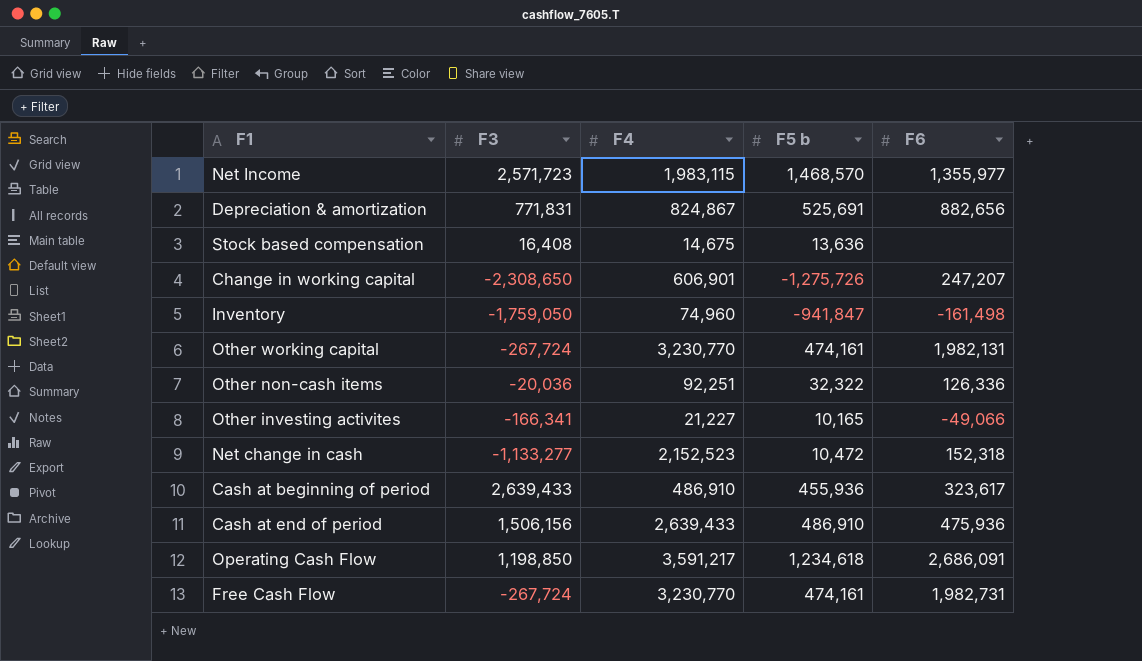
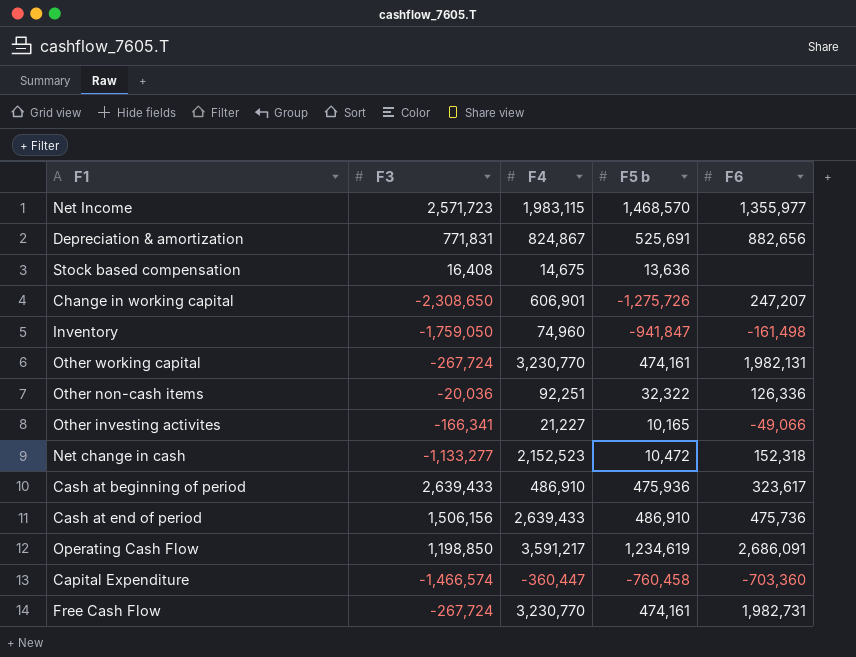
Cash at beginning of period | F5 b: 455,936 -> 475,936
Cash at end of period | F6: 475,936 -> 475,736
Operating Cash Flow | F5 b: 1,234,618 -> 1,234,619
row Capital Expenditure: none -> -1,466,574 | -360,447 | -760,458 | -703,360

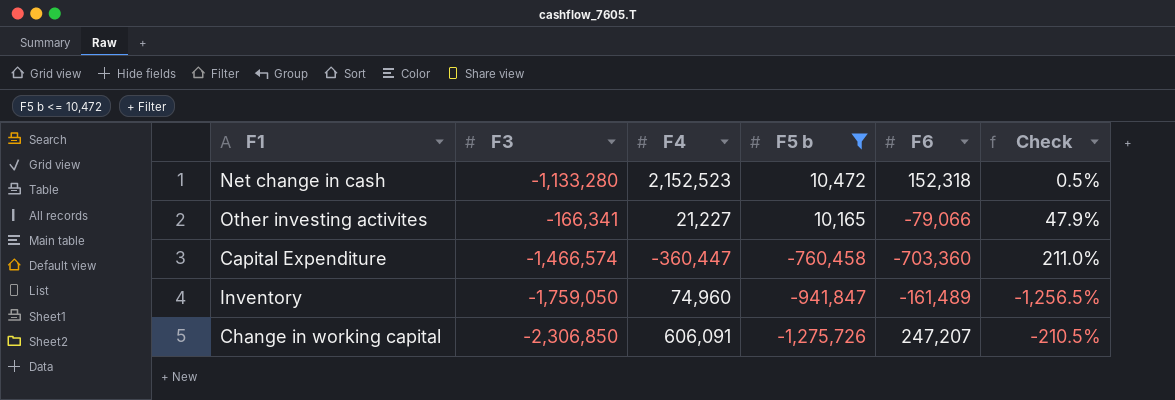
filter: none -> F5 b <= 10,472
row order: none -> F5 b descending
column Check | formula: none -> [F5 b] / [F4]
Net change in cash | F3: -1,133,277 -> -1,133,280
Other investing activites | F6: -49,066 -> -79,066
Inventory | F6: -161,498 -> -161,489
Change in working capital | F3: -2,308,650 -> -2,306,850
Change in working capital | F4: 606,901 -> 606,091

